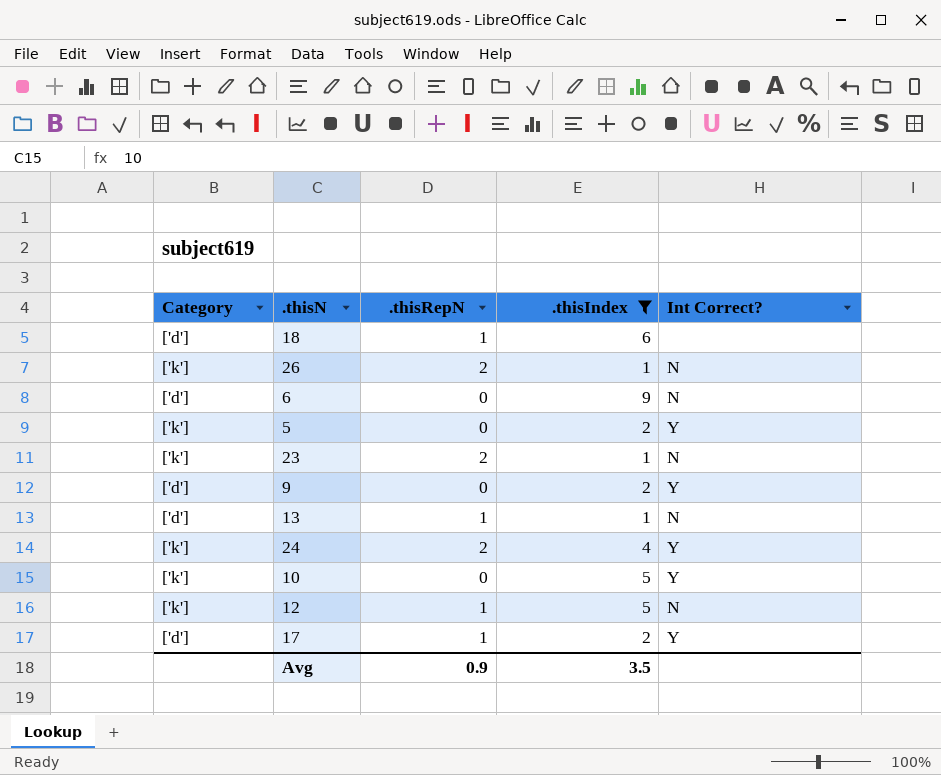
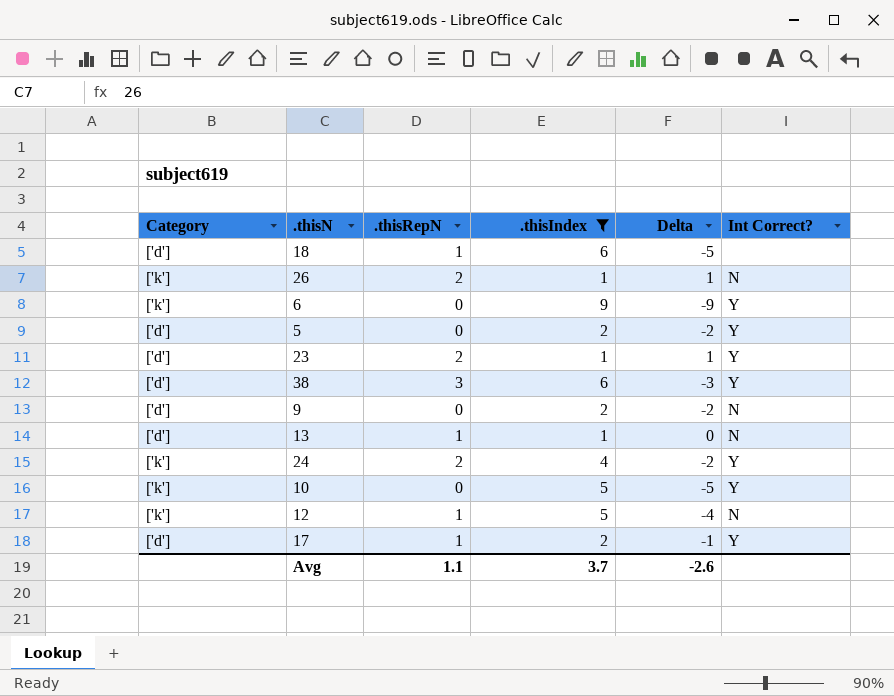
column Delta | formula: none -> [.thisRepN] - [.thisIndex]
6 | Category: ['d'] -> ['k']
6 | Int Correct?: N -> Y
5 | Category: ['k'] -> ['d']
23 | Category: ['k'] -> ['d']
23 | Int Correct?: N -> Y
row 38: none -> ['d'] | 3 | 6 | -3 | Y
9 | Int Correct?: Y -> N
Avg | .thisRepN: 0.9 -> 1.1
Avg | .thisIndex: 3.5 -> 3.7

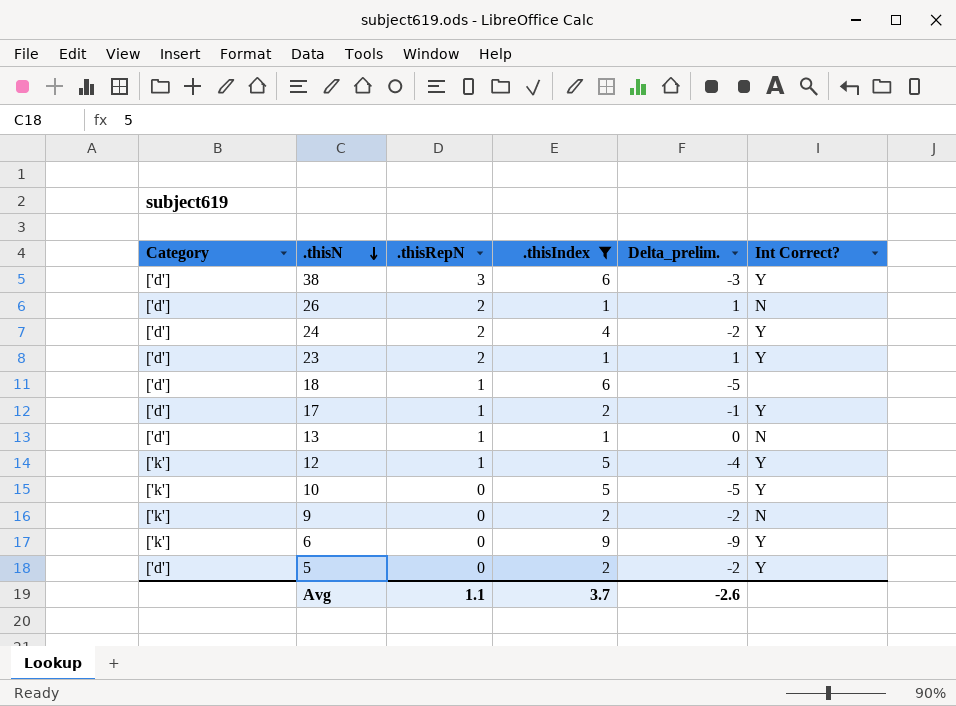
row order: none -> .thisN descending
column name: Delta -> Delta_prelim.
26 | Category: ['k'] -> ['d']
24 | Category: ['k'] -> ['d']
12 | Int Correct?: N -> Y
9 | Category: ['d'] -> ['k']

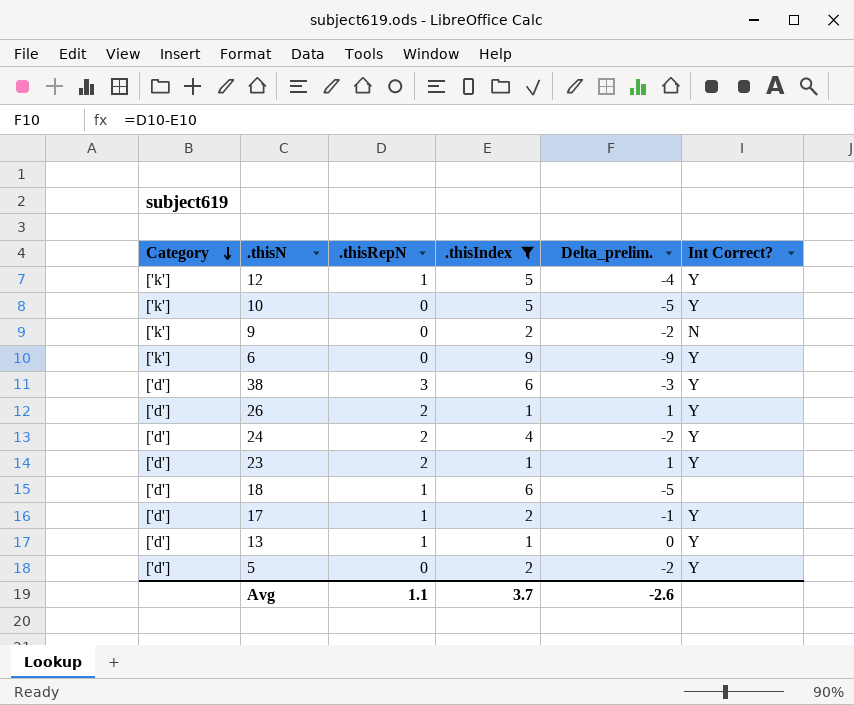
row order: .thisN descending -> Category descending
26 | Int Correct?: N -> Y
13 | Int Correct?: N -> Y

